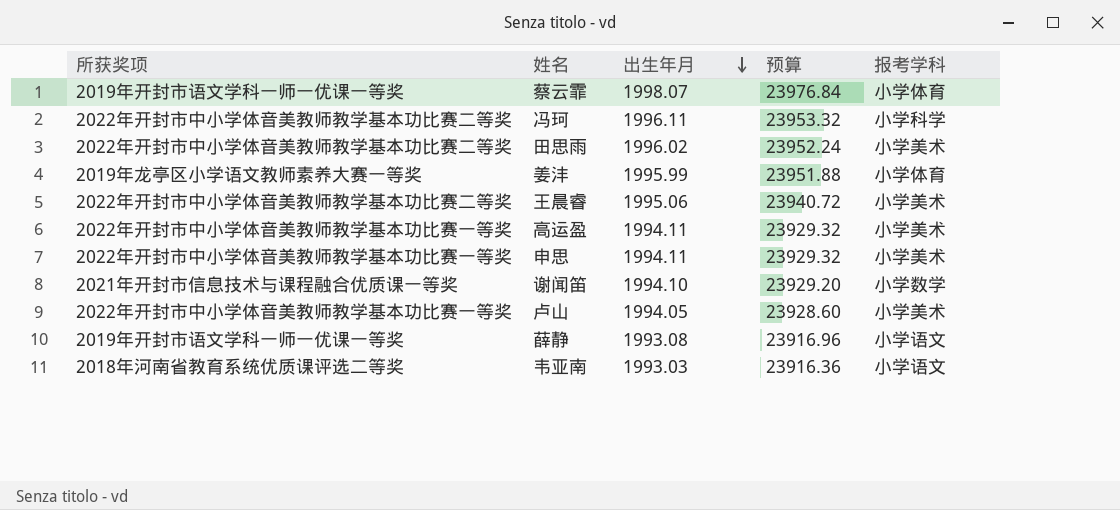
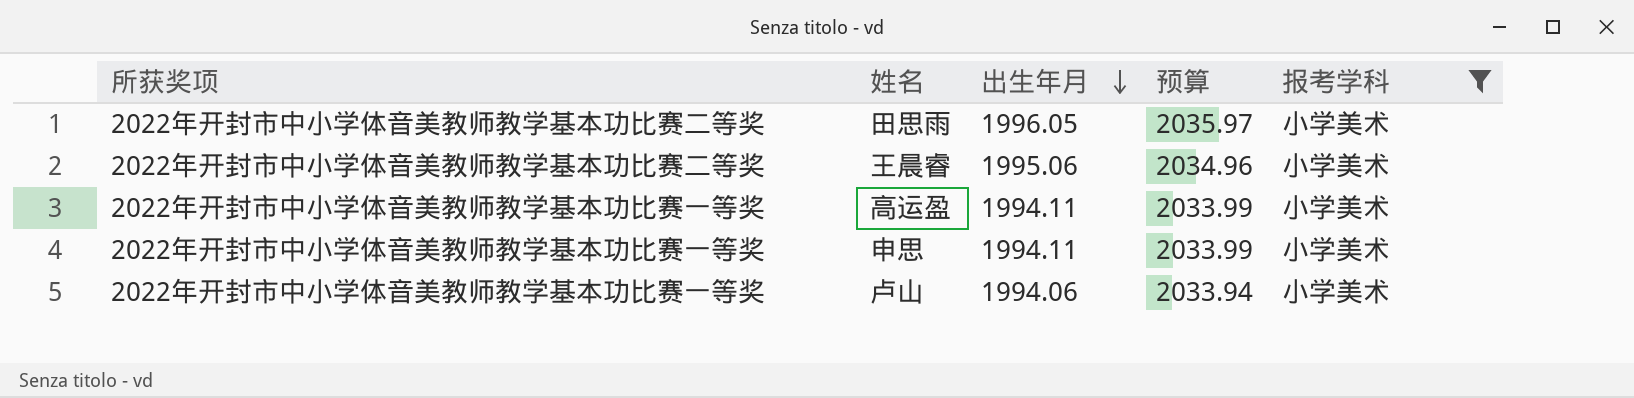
filter: none -> 报考学科 = 小学美术
column 预算 | formula: [出生年月] * 12 -> [出生年月] * 1.02
田思雨 | 出生年月: 1996.02 -> 1996.05
卢山 | 出生年月: 1994.05 -> 1994.06

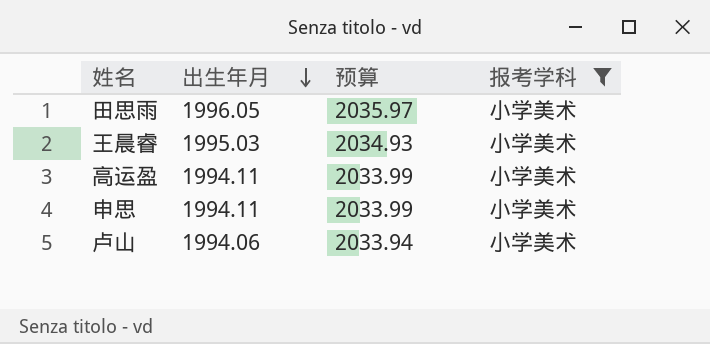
column 所获奖项 | position: 1 -> none
王晨睿 | 出生年月: 1995.06 -> 1995.03
王晨睿 | 预算: 2034.96 -> 2034.93

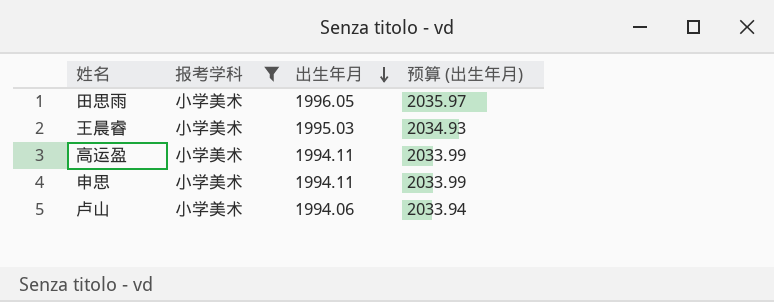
column 报考学科 | position: 4 -> 2
column name: 预算 -> 预算 (出生年月)

